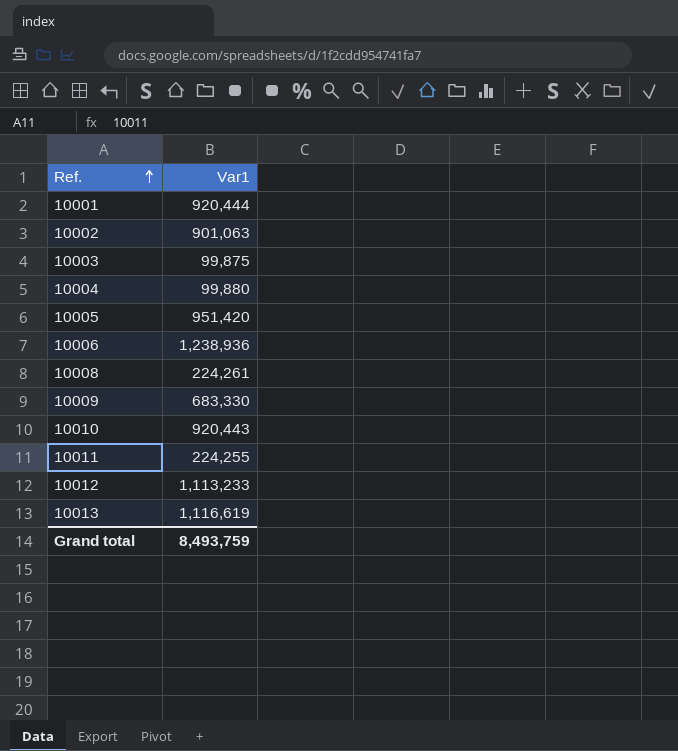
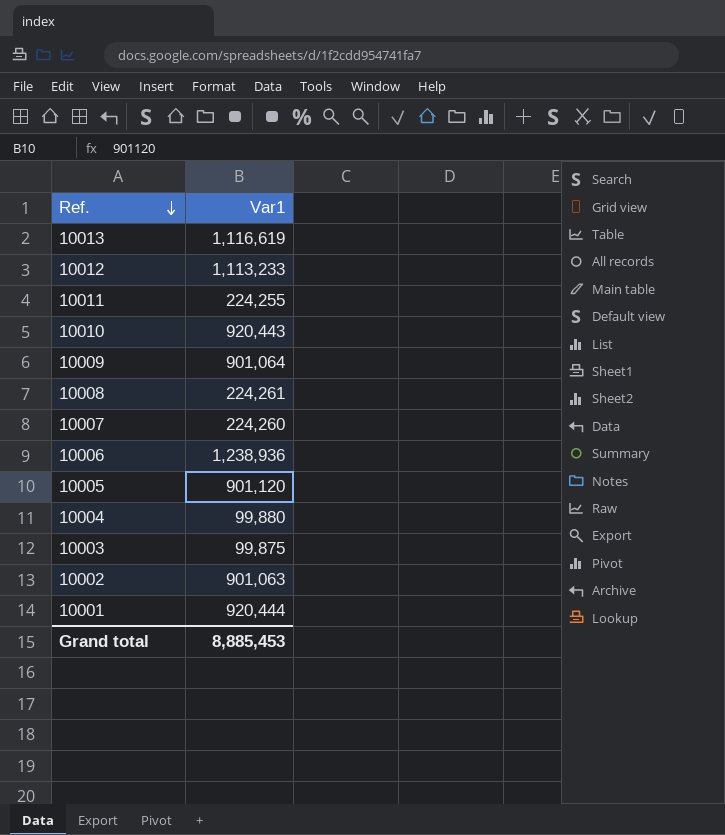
row order: Ref. ascending -> Ref. descending
10009 | Var1: 683,330 -> 901,064
row 10007: none -> 224,260
10005 | Var1: 951,420 -> 901,120
Grand total | Var1: 8,493,759 -> 8,885,453

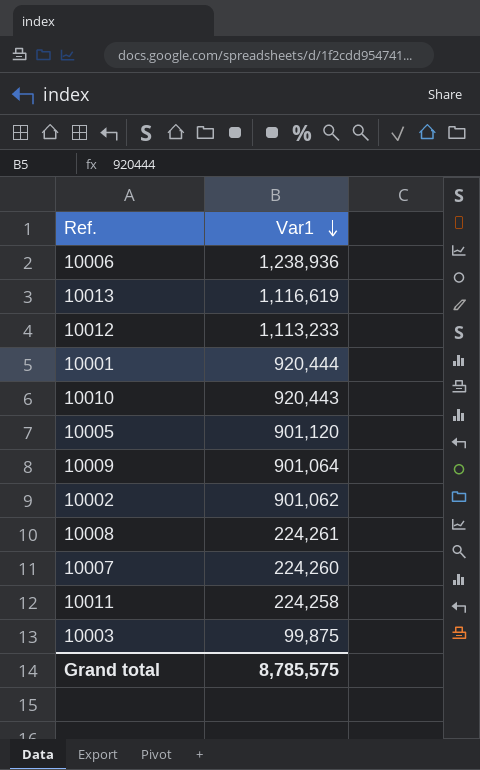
row order: Ref. descending -> Var1 descending
row 10004: 99,880 -> none
10002 | Var1: 901,063 -> 901,062
10011 | Var1: 224,255 -> 224,258
Grand total | Var1: 8,885,453 -> 8,785,575

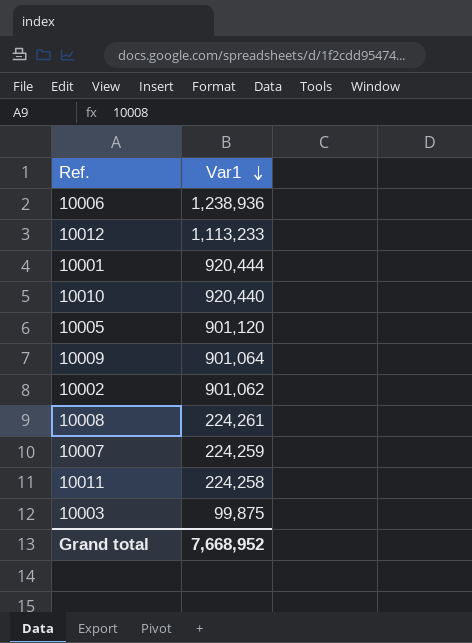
row 10013: 1,116,619 -> none
10010 | Var1: 920,443 -> 920,440
10007 | Var1: 224,260 -> 224,259
Grand total | Var1: 8,785,575 -> 7,668,952

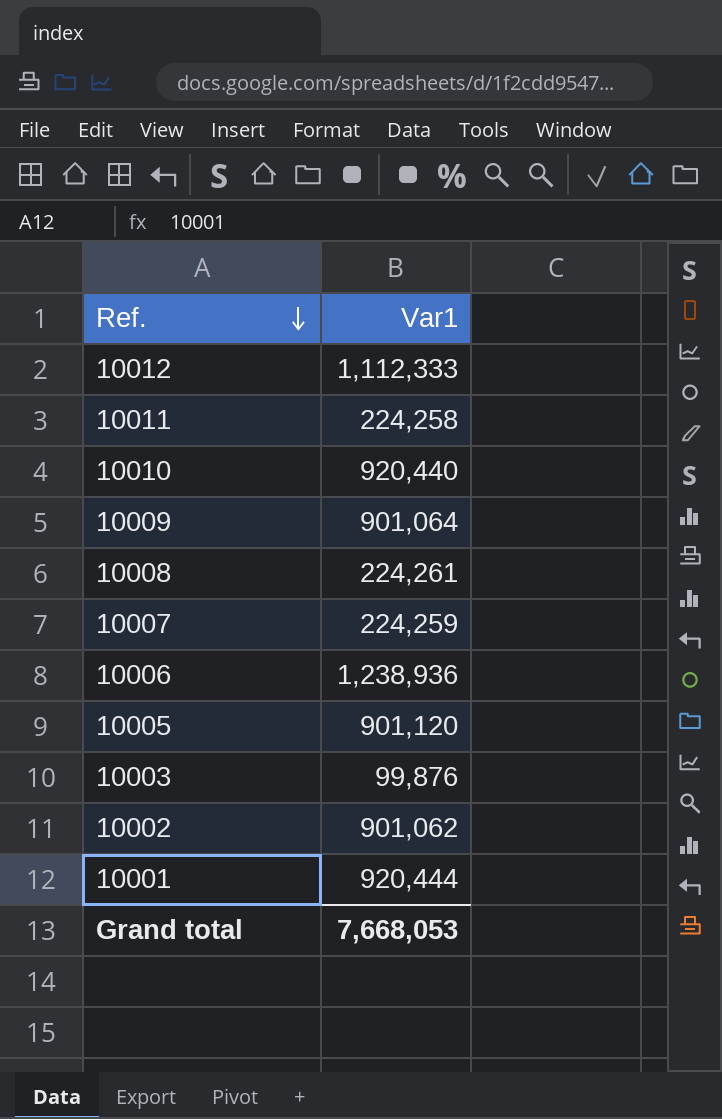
row order: Var1 descending -> Ref. descending
10012 | Var1: 1,113,233 -> 1,112,333
10003 | Var1: 99,875 -> 99,876
Grand total | Var1: 7,668,952 -> 7,668,053

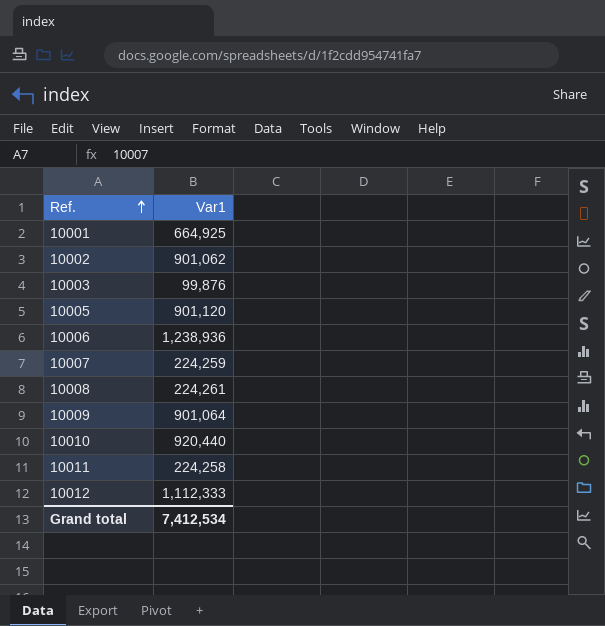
row order: Ref. descending -> Ref. ascending
10001 | Var1: 920,444 -> 664,925
Grand total | Var1: 7,668,053 -> 7,412,534

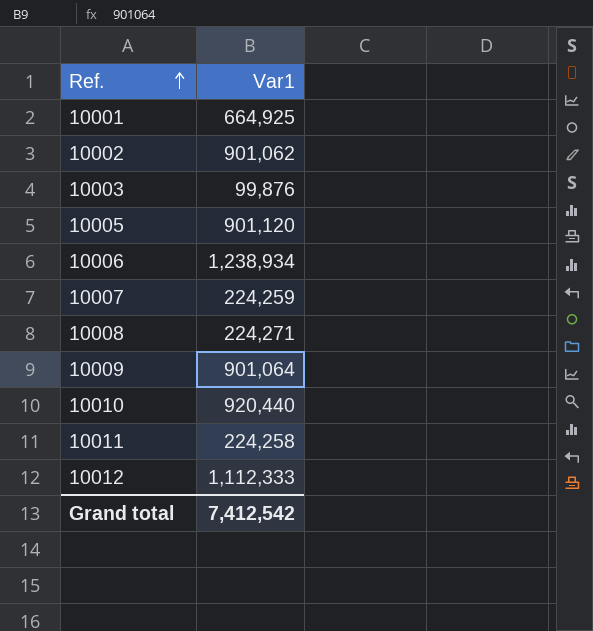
10006 | Var1: 1,238,936 -> 1,238,934
10008 | Var1: 224,261 -> 224,271
Grand total | Var1: 7,412,534 -> 7,412,542

